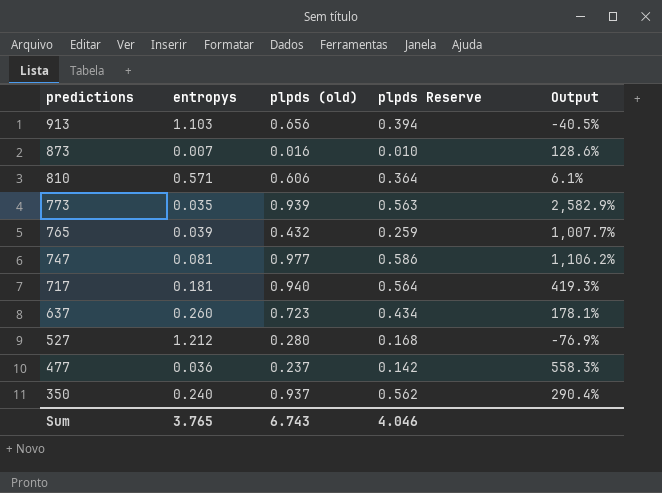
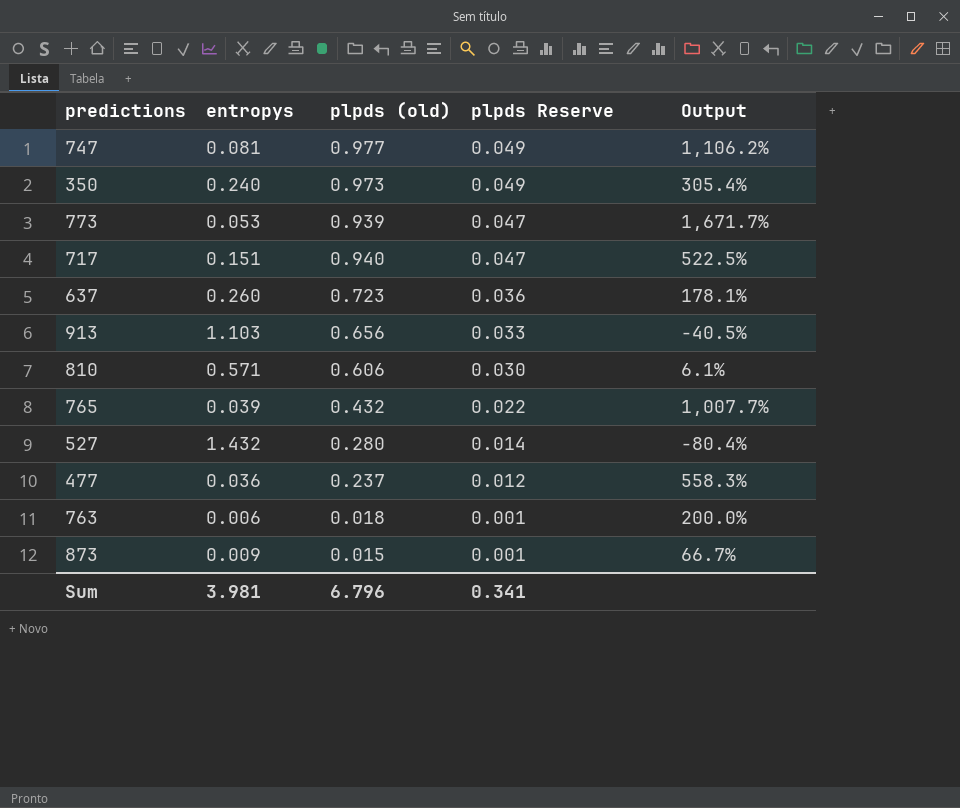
row order: predictions descending -> plpds Reserve descending
column plpds Reserve | formula: [plpds (old)] * 0.6 -> [plpds (old)] * 0.05
350 | plpds (old): 0.937 -> 0.973
350 | Output: 290.4% -> 305.4%
773 | entropys: 0.035 -> 0.053
773 | Output: 2,582.9% -> 1,671.7%
717 | entropys: 0.181 -> 0.151
717 | Output: 419.3% -> 522.5%
527 | entropys: 1.212 -> 1.432
527 | Output: -76.9% -> -80.4%
row 763: none -> 0.006 | 0.018 | 0.001 | 200.0%
873 | entropys: 0.007 -> 0.009
873 | plpds (old): 0.016 -> 0.015
873 | Output: 128.6% -> 66.7%
Sum | entropys: 3.765 -> 3.981
Sum | plpds (old): 6.743 -> 6.796
Sum | plpds Reserve: 4.046 -> 0.341

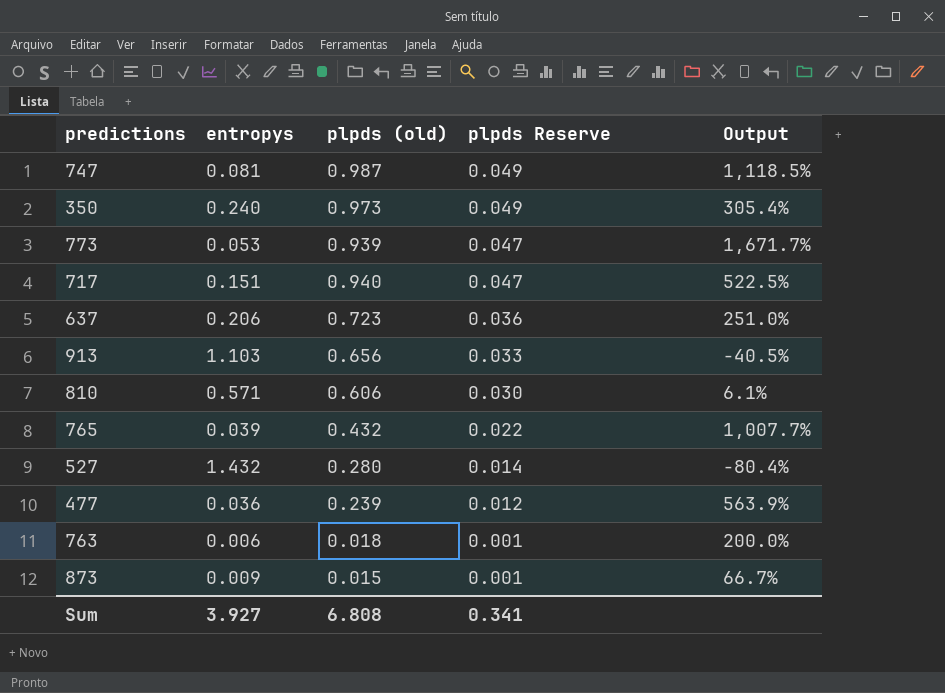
747 | plpds (old): 0.977 -> 0.987
747 | Output: 1,106.2% -> 1,118.5%
637 | entropys: 0.260 -> 0.206
637 | Output: 178.1% -> 251.0%
477 | plpds (old): 0.237 -> 0.239
477 | Output: 558.3% -> 563.9%
Sum | entropys: 3.981 -> 3.927
Sum | plpds (old): 6.796 -> 6.808

